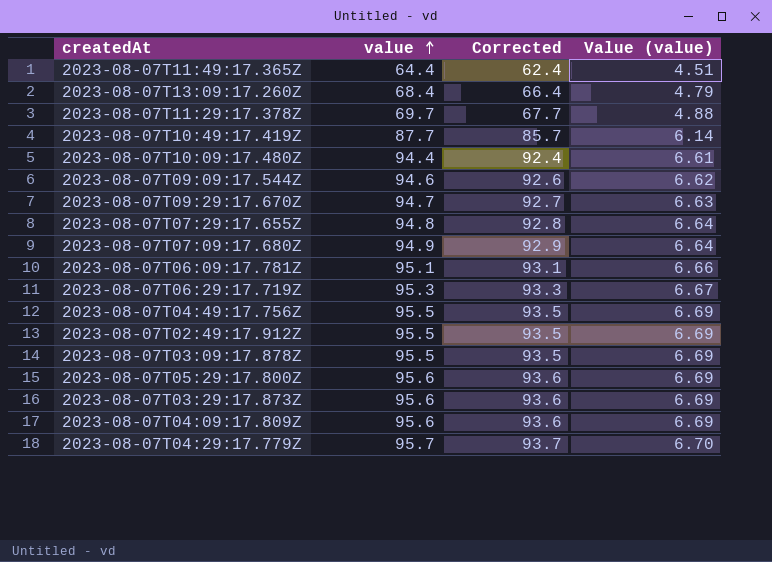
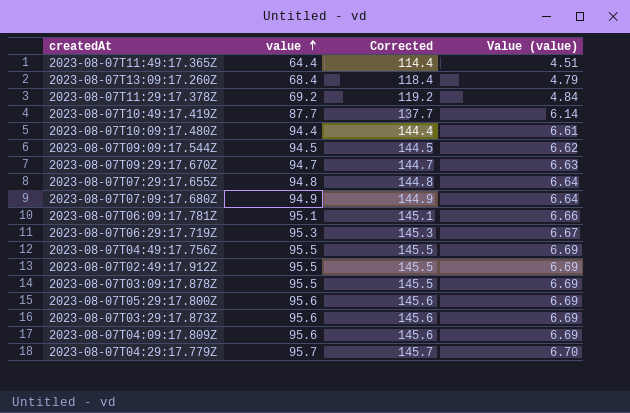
column Corrected | formula: [value] - 2 -> [value] + 50
2023-08-07T11:29:17.378Z | value: 69.7 -> 69.2
2023-08-07T11:29:17.378Z | Value (value): 4.88 -> 4.84
2023-08-07T09:09:17.544Z | value: 94.6 -> 94.5

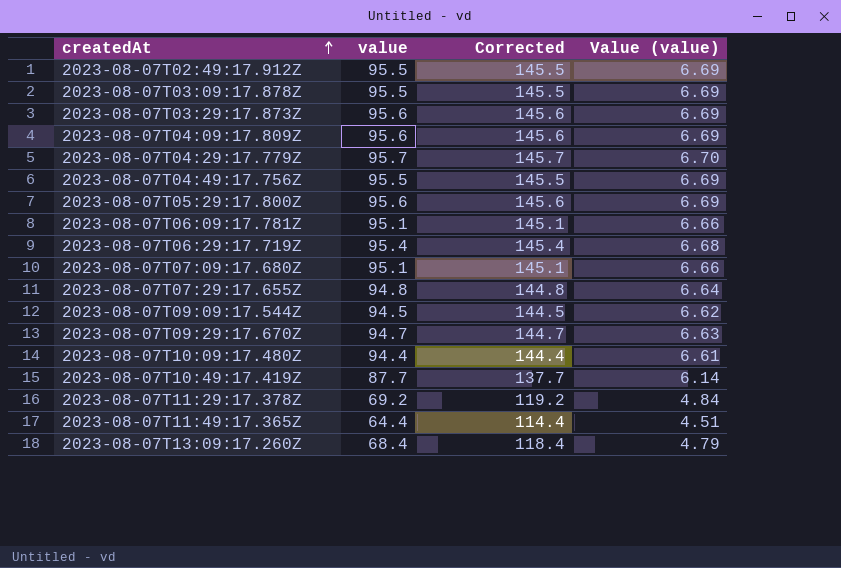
row order: value ascending -> createdAt ascending
2023-08-07T06:29:17.719Z | value: 95.3 -> 95.4
2023-08-07T06:29:17.719Z | Corrected: 145.3 -> 145.4
2023-08-07T06:29:17.719Z | Value (value): 6.67 -> 6.68
2023-08-07T07:09:17.680Z | value: 94.9 -> 95.1
2023-08-07T07:09:17.680Z | Corrected: 144.9 -> 145.1
2023-08-07T07:09:17.680Z | Value (value): 6.64 -> 6.66

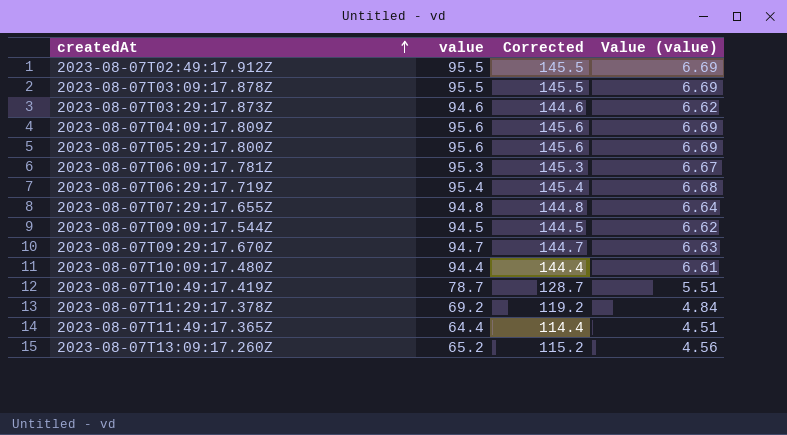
row 2023-08-07T04:29:17.779Z: 95.7 | 145.7 | 6.70 -> none
row 2023-08-07T04:49:17.756Z: 95.5 | 145.5 | 6.69 -> none
row 2023-08-07T07:09:17.680Z: 95.1 | 145.1 | 6.66 -> none
2023-08-07T03:29:17.873Z | value: 95.6 -> 94.6
2023-08-07T03:29:17.873Z | Corrected: 145.6 -> 144.6
2023-08-07T03:29:17.873Z | Value (value): 6.69 -> 6.62
2023-08-07T06:09:17.781Z | value: 95.1 -> 95.3
2023-08-07T06:09:17.781Z | Corrected: 145.1 -> 145.3
2023-08-07T06:09:17.781Z | Value (value): 6.66 -> 6.67
2023-08-07T10:49:17.419Z | value: 87.7 -> 78.7
2023-08-07T10:49:17.419Z | Corrected: 137.7 -> 128.7
2023-08-07T10:49:17.419Z | Value (value): 6.14 -> 5.51
2023-08-07T13:09:17.260Z | value: 68.4 -> 65.2
2023-08-07T13:09:17.260Z | Corrected: 118.4 -> 115.2
2023-08-07T13:09:17.260Z | Value (value): 4.79 -> 4.56

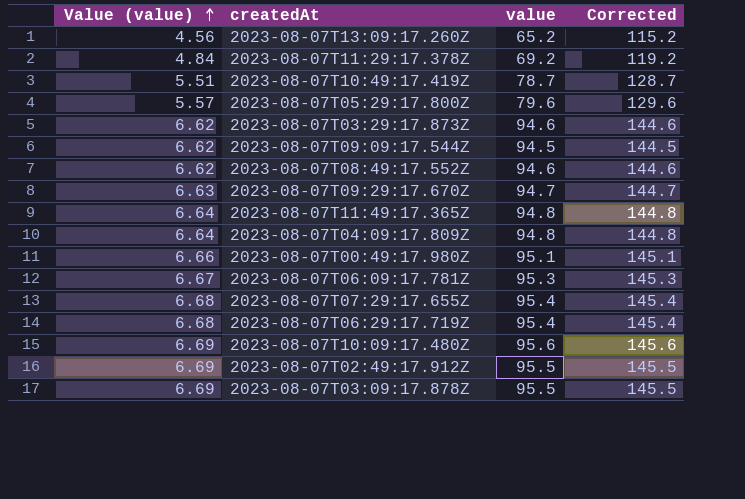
row order: createdAt ascending -> Value (value) ascending
column Value (value) | position: 4 -> 1
2023-08-07T05:29:17.800Z | Value (value): 6.69 -> 5.57
2023-08-07T05:29:17.800Z | value: 95.6 -> 79.6
2023-08-07T05:29:17.800Z | Corrected: 145.6 -> 129.6
row 2023-08-07T08:49:17.552Z: none -> 6.62 | 94.6 | 144.6
2023-08-07T11:49:17.365Z | Value (value): 4.51 -> 6.64
2023-08-07T11:49:17.365Z | value: 64.4 -> 94.8
2023-08-07T11:49:17.365Z | Corrected: 114.4 -> 144.8
2023-08-07T04:09:17.809Z | Value (value): 6.69 -> 6.64
2023-08-07T04:09:17.809Z | value: 95.6 -> 94.8
2023-08-07T04:09:17.809Z | Corrected: 145.6 -> 144.8
row 2023-08-07T00:49:17.980Z: none -> 6.66 | 95.1 | 145.1
2023-08-07T07:29:17.655Z | Value (value): 6.64 -> 6.68
2023-08-07T07:29:17.655Z | value: 94.8 -> 95.4
2023-08-07T07:29:17.655Z | Corrected: 144.8 -> 145.4
2023-08-07T10:09:17.480Z | Value (value): 6.61 -> 6.69
2023-08-07T10:09:17.480Z | value: 94.4 -> 95.6
2023-08-07T10:09:17.480Z | Corrected: 144.4 -> 145.6

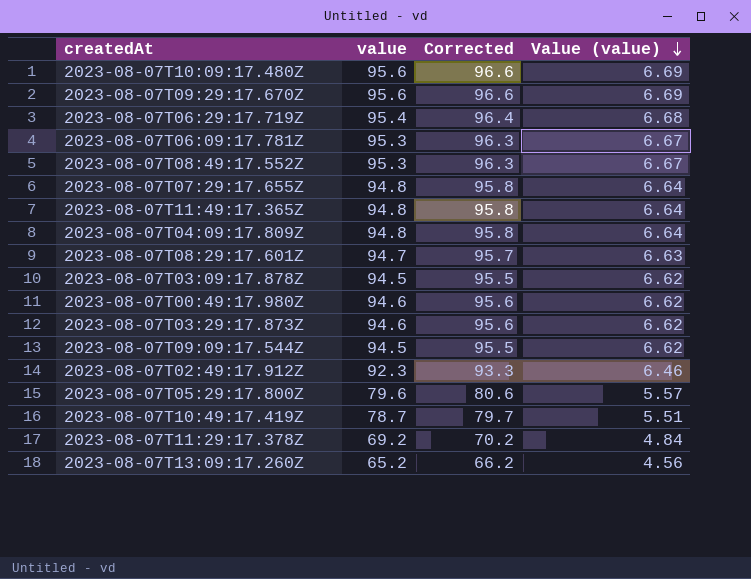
row order: Value (value) ascending -> Value (value) descending
column Corrected | formula: [value] + 50 -> [value] + 1
column Value (value) | position: 1 -> 4
2023-08-07T09:29:17.670Z | value: 94.7 -> 95.6
2023-08-07T09:29:17.670Z | Value (value): 6.63 -> 6.69
2023-08-07T08:49:17.552Z | value: 94.6 -> 95.3
2023-08-07T08:49:17.552Z | Value (value): 6.62 -> 6.67
2023-08-07T07:29:17.655Z | value: 95.4 -> 94.8
2023-08-07T07:29:17.655Z | Value (value): 6.68 -> 6.64
row 2023-08-07T08:29:17.601Z: none -> 94.7 | 95.7 | 6.63
2023-08-07T03:09:17.878Z | value: 95.5 -> 94.5
2023-08-07T03:09:17.878Z | Value (value): 6.69 -> 6.62
2023-08-07T00:49:17.980Z | value: 95.1 -> 94.6
2023-08-07T00:49:17.980Z | Value (value): 6.66 -> 6.62
2023-08-07T02:49:17.912Z | value: 95.5 -> 92.3
2023-08-07T02:49:17.912Z | Value (value): 6.69 -> 6.46

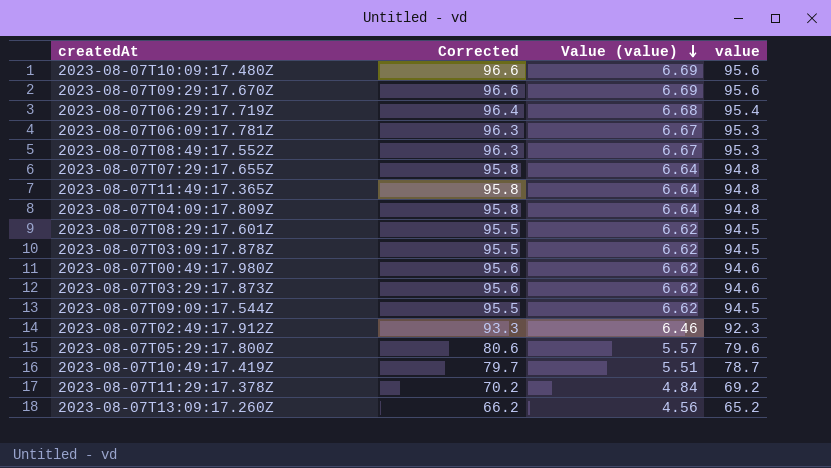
column value | position: 2 -> 4
2023-08-07T08:29:17.601Z | Corrected: 95.7 -> 95.5
2023-08-07T08:29:17.601Z | Value (value): 6.63 -> 6.62
2023-08-07T08:29:17.601Z | value: 94.7 -> 94.5

